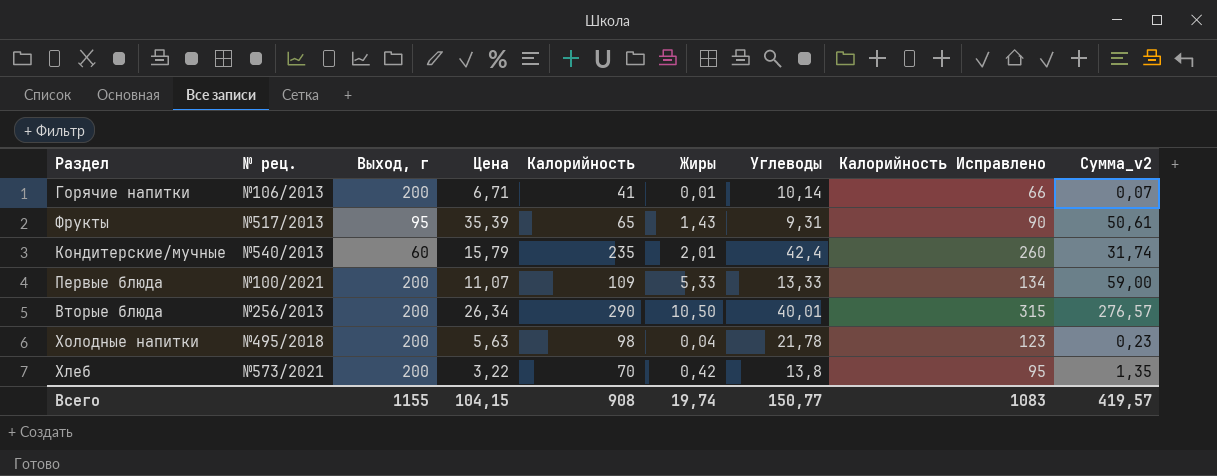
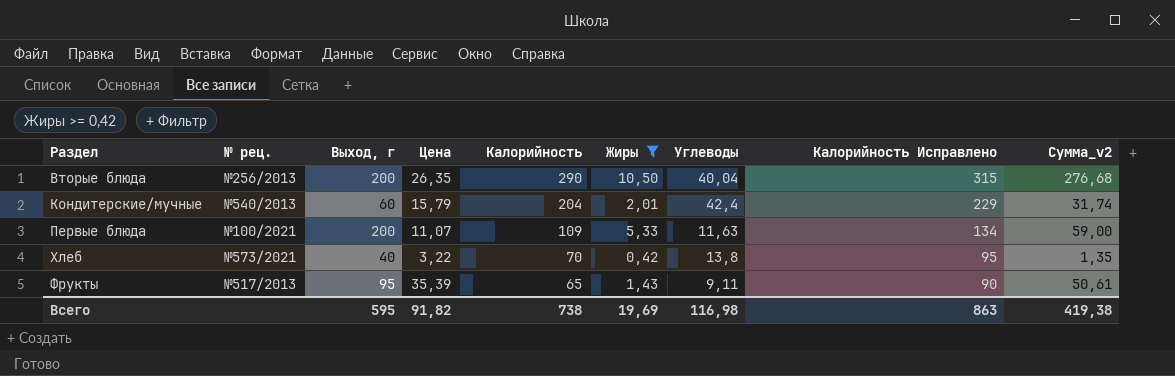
filter: none -> Жиры >= 0,42
row order: none -> Калорийность descending
Вторые блюда | Цена: 26,34 -> 26,35
Вторые блюда | Углеводы: 40,01 -> 40,04
Вторые блюда | Сумма_v2: 276,57 -> 276,68
Кондитерские/мучные | Калорийность: 235 -> 204
Кондитерские/мучные | Калорийность Исправлено: 260 -> 229
Первые блюда | Углеводы: 13,33 -> 11,63
Хлеб | Выход, г: 200 -> 40
Фрукты | Углеводы: 9,31 -> 9,11
Всего | Выход, г: 1155 -> 595
Всего | Цена: 104,15 -> 91,82
Всего | Калорийность: 908 -> 738
Всего | Жиры: 19,74 -> 19,69
Всего | Углеводы: 150,77 -> 116,98
Всего | Калорийность Исправлено: 1083 -> 863
Всего | Сумма_v2: 419,57 -> 419,38

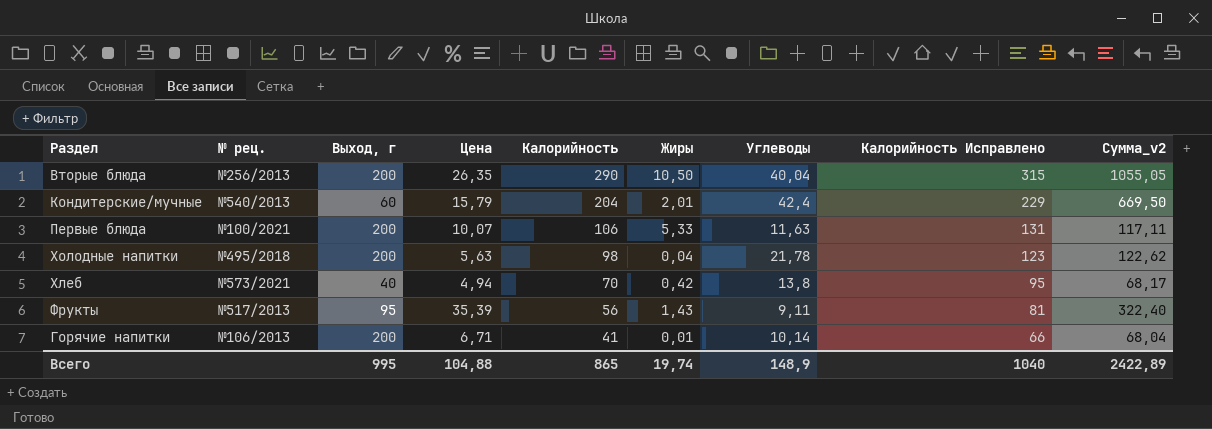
filter: Жиры >= 0,42 -> none
column Сумма_v2 | formula: [Цена] * [Жиры] -> [Цена] * [Углеводы]
Первые блюда | Цена: 11,07 -> 10,07
Первые блюда | Калорийность: 109 -> 106
Первые блюда | Калорийность Исправлено: 134 -> 131
Хлеб | Цена: 3,22 -> 4,94
Фрукты | Калорийность: 65 -> 56
Фрукты | Калорийность Исправлено: 90 -> 81
Всего | Выход, г: 595 -> 995
Всего | Цена: 91,82 -> 104,88
Всего | Калорийность: 738 -> 865
Всего | Жиры: 19,69 -> 19,74
Всего | Углеводы: 116,98 -> 148,9
Всего | Калорийность Исправлено: 863 -> 1040
Всего | Сумма_v2: 419,38 -> 2422,89

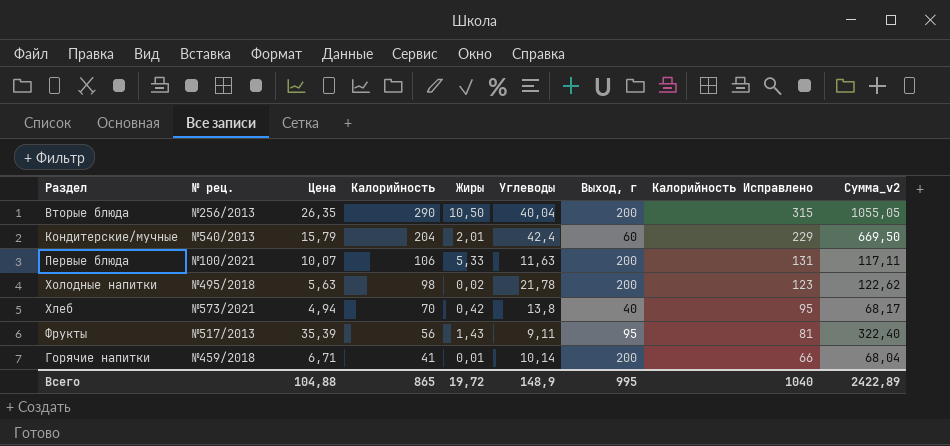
column Выход, г | position: 3 -> 7
Холодные напитки | Жиры: 0,04 -> 0,02
Горячие напитки | № рец.: №106/2013 -> №459/2018
Всего | Жиры: 19,74 -> 19,72

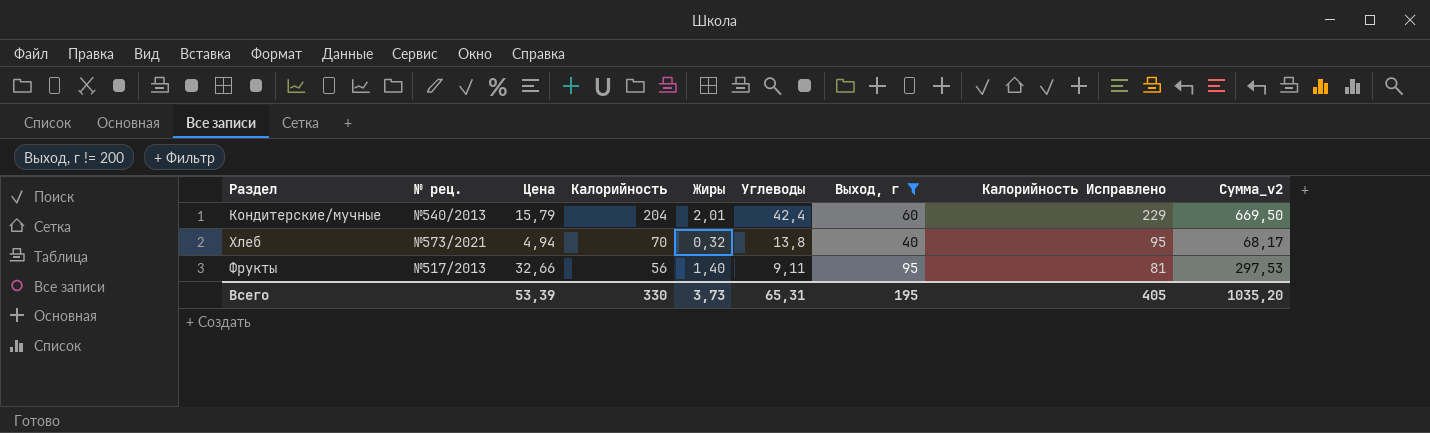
filter: none -> Выход, г != 200
Хлеб | Жиры: 0,42 -> 0,32
Фрукты | Цена: 35,39 -> 32,66
Фрукты | Жиры: 1,43 -> 1,40
Фрукты | Сумма_v2: 322,40 -> 297,53
Всего | Цена: 104,88 -> 53,39
Всего | Калорийность: 865 -> 330
Всего | Жиры: 19,72 -> 3,73
Всего | Углеводы: 148,9 -> 65,31
Всего | Выход, г: 995 -> 195
Всего | Калорийность Исправлено: 1040 -> 405
Всего | Сумма_v2: 2422,89 -> 1035,20

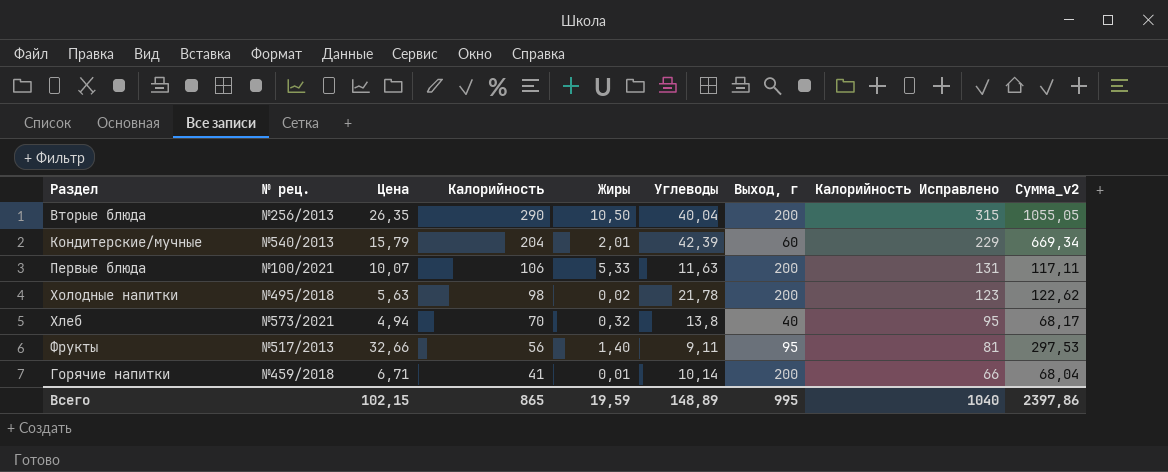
filter: Выход, г != 200 -> none
Кондитерские/мучные | Углеводы: 42,4 -> 42,39
Кондитерские/мучные | Сумма_v2: 669,50 -> 669,34
Всего | Цена: 53,39 -> 102,15
Всего | Калорийность: 330 -> 865
Всего | Жиры: 3,73 -> 19,59
Всего | Углеводы: 65,31 -> 148,89
Всего | Выход, г: 195 -> 995
Всего | Калорийность Исправлено: 405 -> 1040
Всего | Сумма_v2: 1035,20 -> 2397,86

